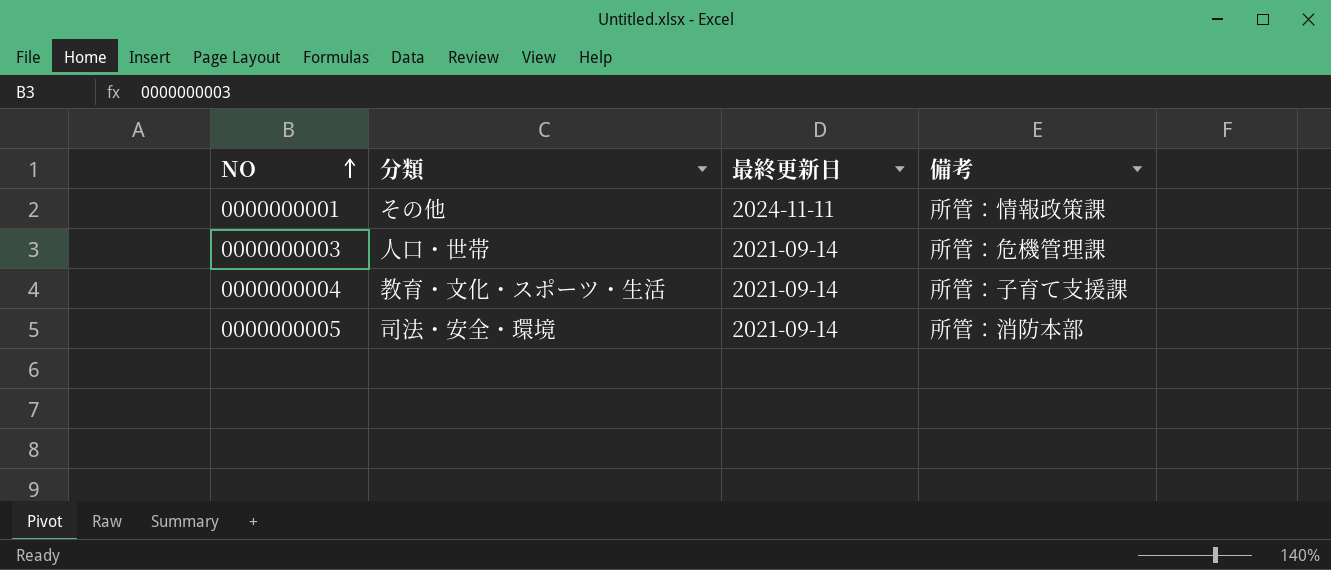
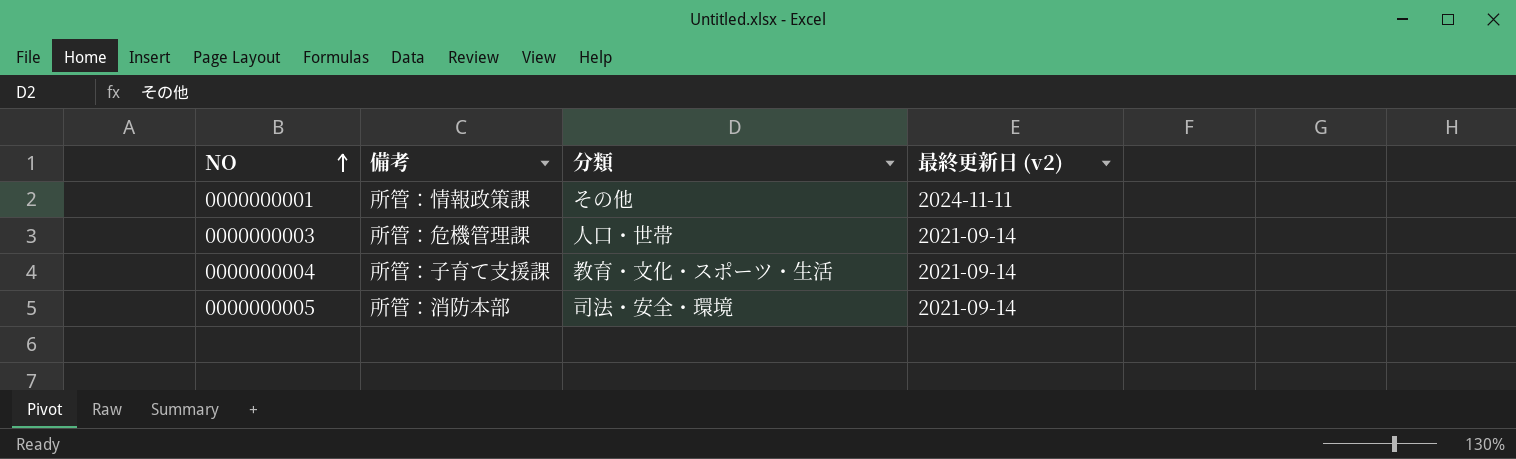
column 備考 | position: 4 -> 2
column name: 最終更新日 -> 最終更新日 (v2)

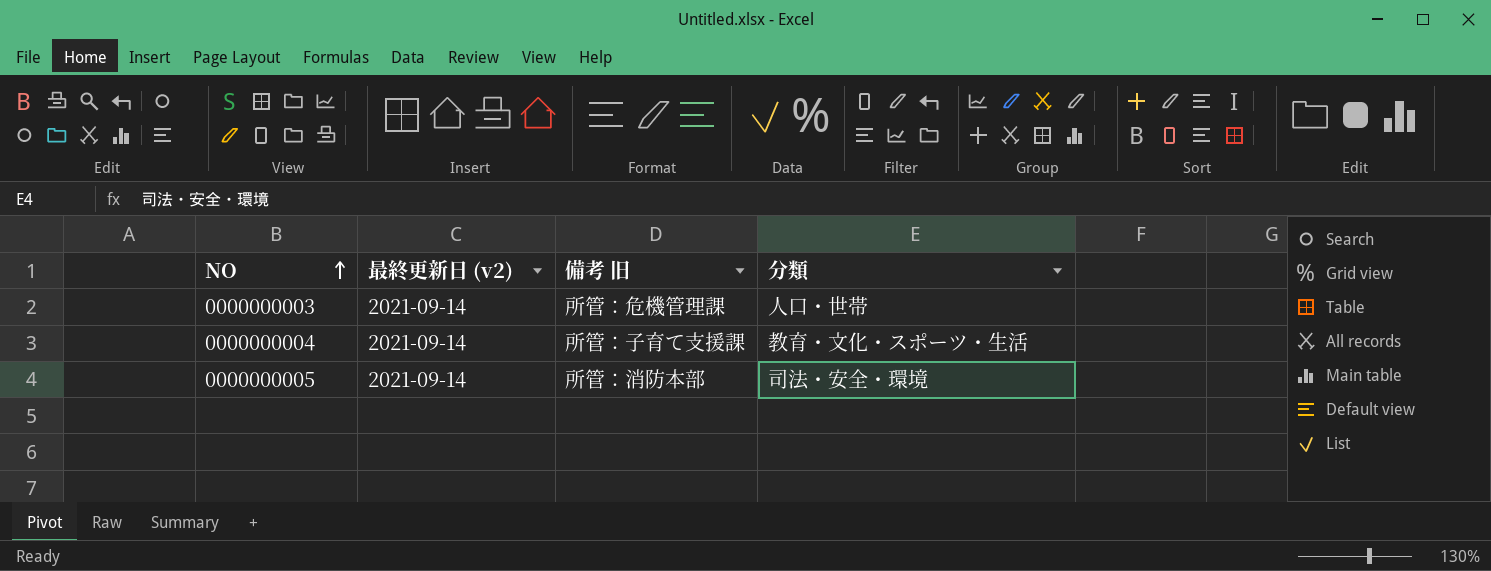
column 最終更新日 (v2) | position: 4 -> 2
column name: 備考 -> 備考 旧
row 0000000001: 所管：情報政策課 | その他 | 2024-11-11 -> none

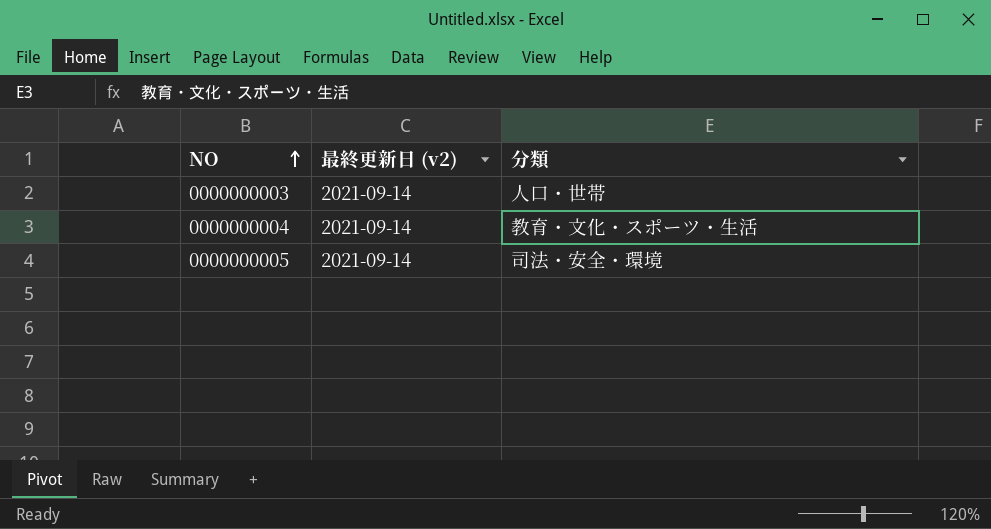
column 備考 旧 | position: 3 -> none

